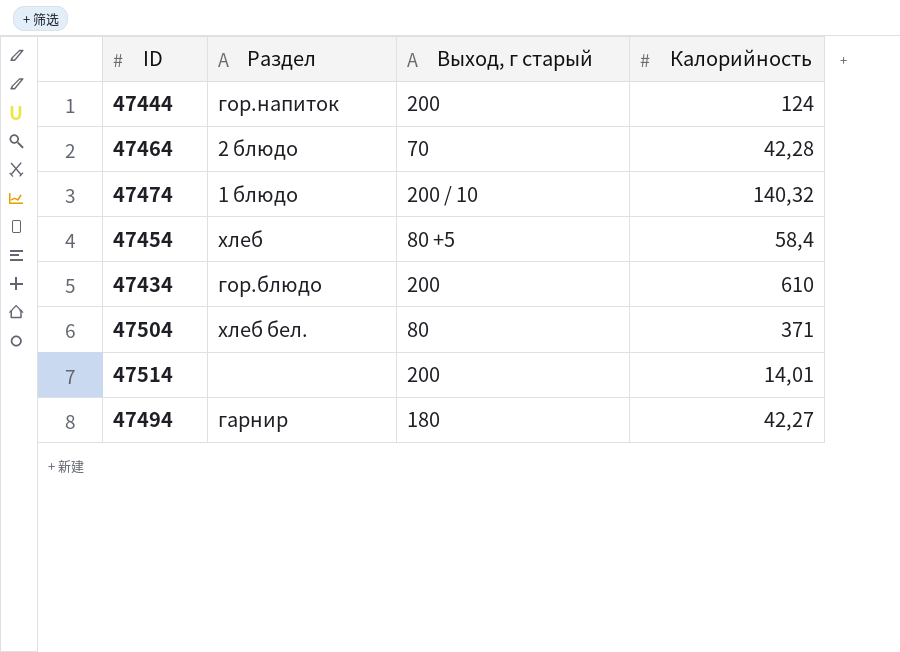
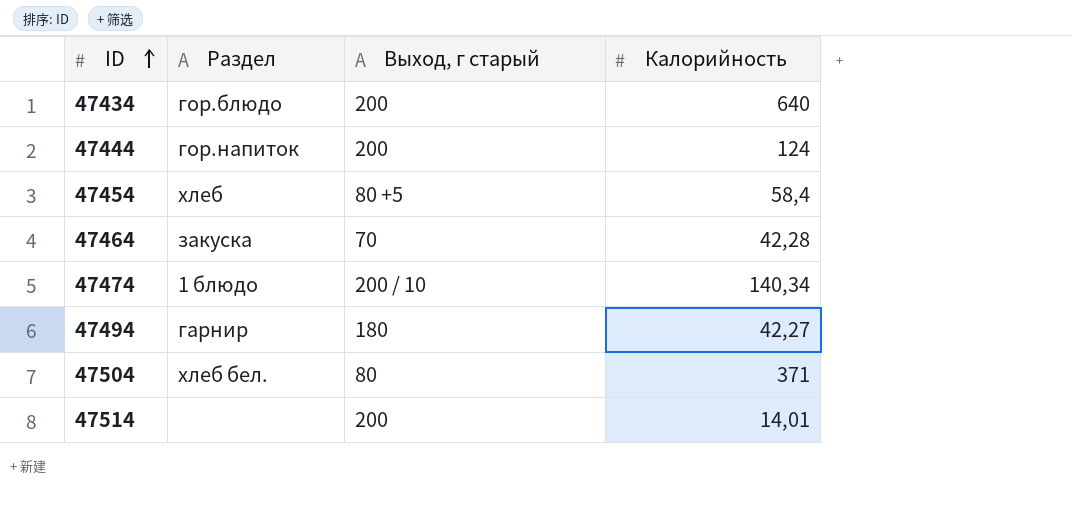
row order: none -> ID ascending
47434 | Калорийность: 610 -> 640
47464 | Раздел: 2 блюдо -> закуска
47474 | Калорийность: 140,32 -> 140,34

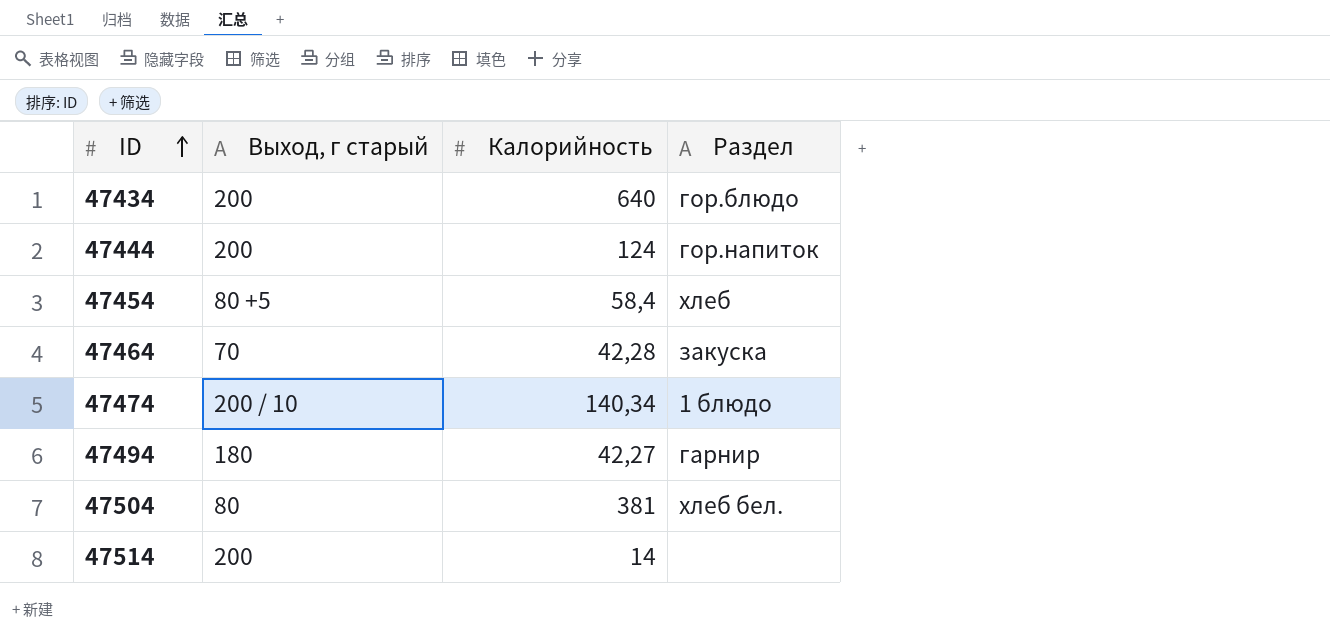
column Раздел | position: 2 -> 4
47504 | Калорийность: 371 -> 381
47514 | Калорийность: 14,01 -> 14

